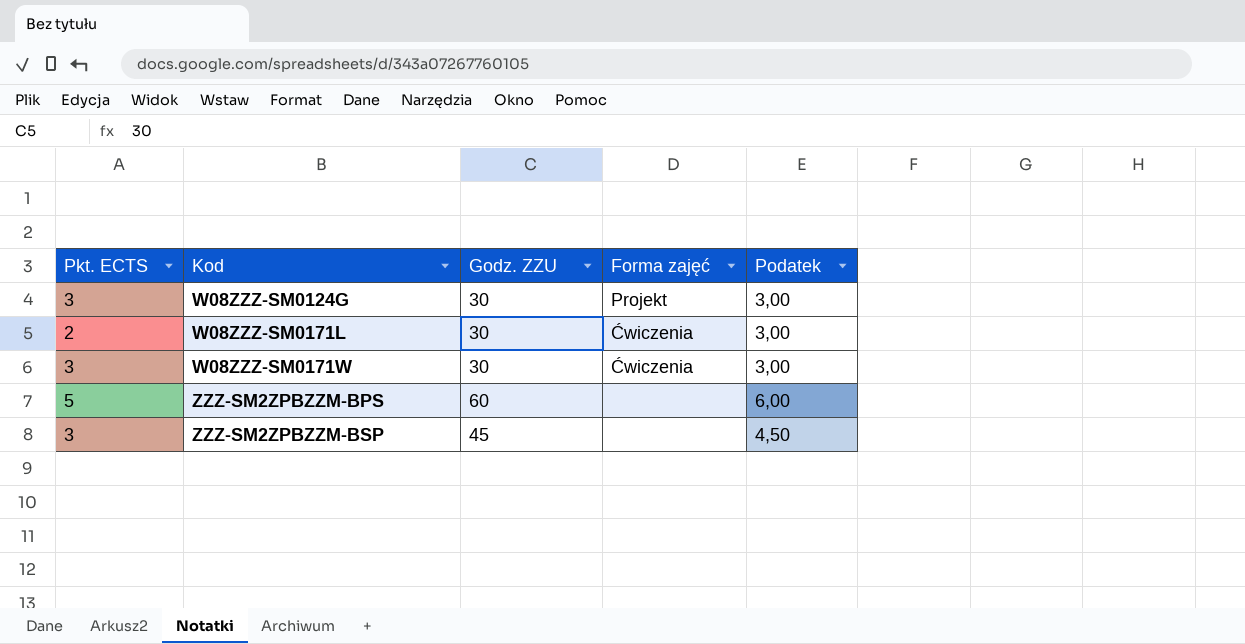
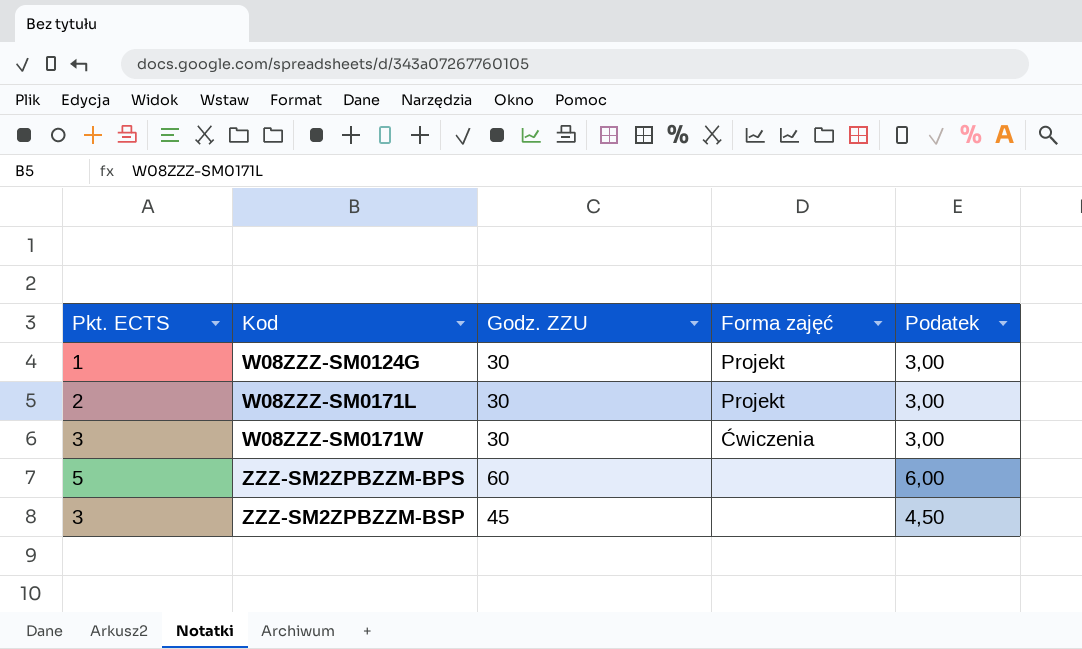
W08ZZZ-SM0124G | Pkt. ECTS: 3 -> 1
W08ZZZ-SM0171L | Forma zajęć: Ćwiczenia -> Projekt

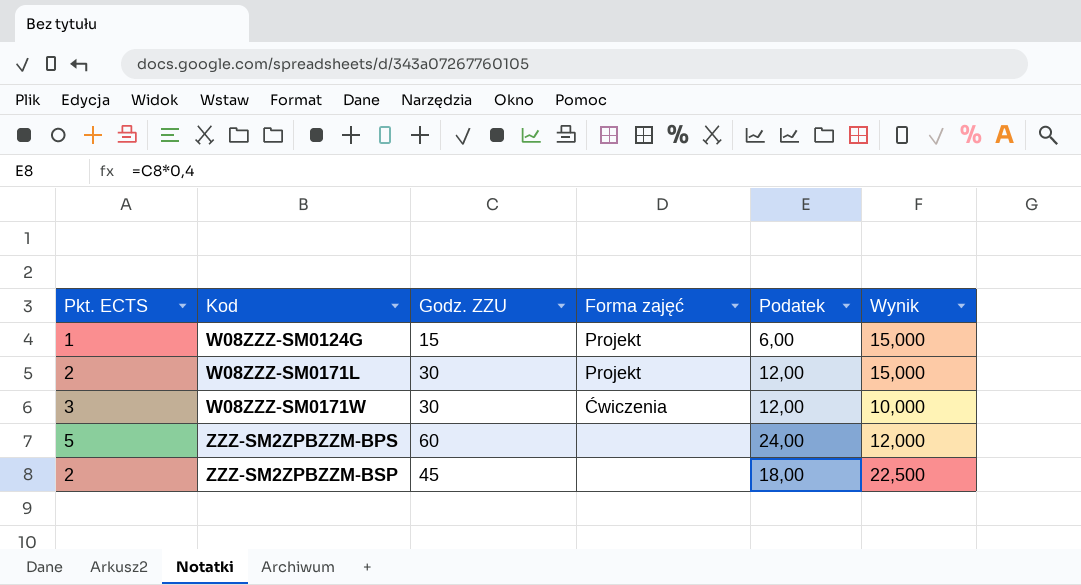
column Podatek | formula: [Godz. ZZU] * 0,1 -> [Godz. ZZU] * 0,4
column Wynik | formula: none -> [Godz. ZZU] / [Pkt. ECTS]
W08ZZZ-SM0124G | Godz. ZZU: 30 -> 15
ZZZ-SM2ZPBZZM-BSP | Pkt. ECTS: 3 -> 2

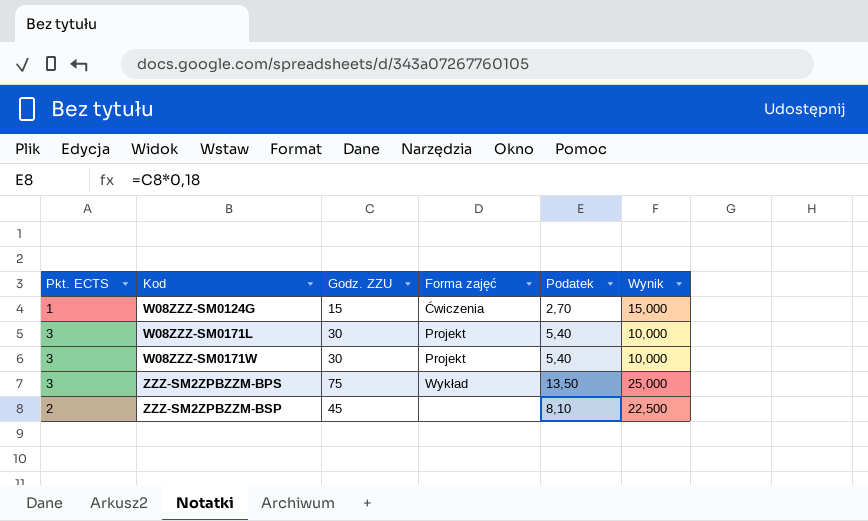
column Podatek | formula: [Godz. ZZU] * 0,4 -> [Godz. ZZU] * 0,18
W08ZZZ-SM0124G | Forma zajęć: Projekt -> Ćwiczenia
W08ZZZ-SM0171L | Pkt. ECTS: 2 -> 3
W08ZZZ-SM0171L | Wynik: 15,000 -> 10,000
W08ZZZ-SM0171W | Forma zajęć: Ćwiczenia -> Projekt
ZZZ-SM2ZPBZZM-BPS | Pkt. ECTS: 5 -> 3
ZZZ-SM2ZPBZZM-BPS | Godz. ZZU: 60 -> 75
ZZZ-SM2ZPBZZM-BPS | Forma zajęć: none -> Wykład
ZZZ-SM2ZPBZZM-BPS | Wynik: 12,000 -> 25,000

